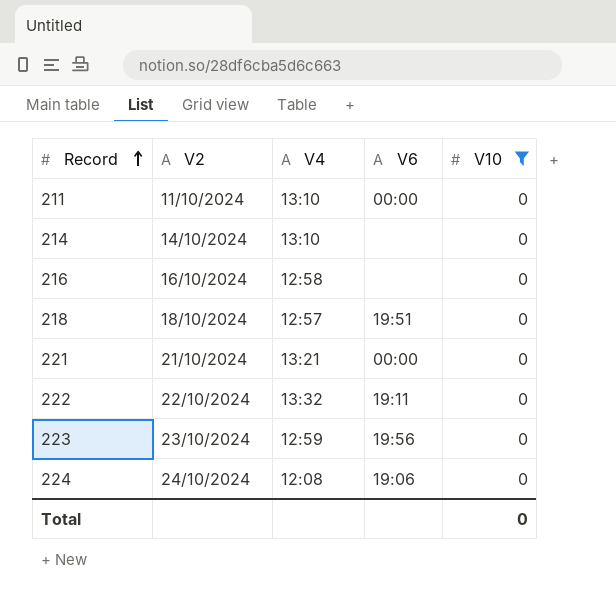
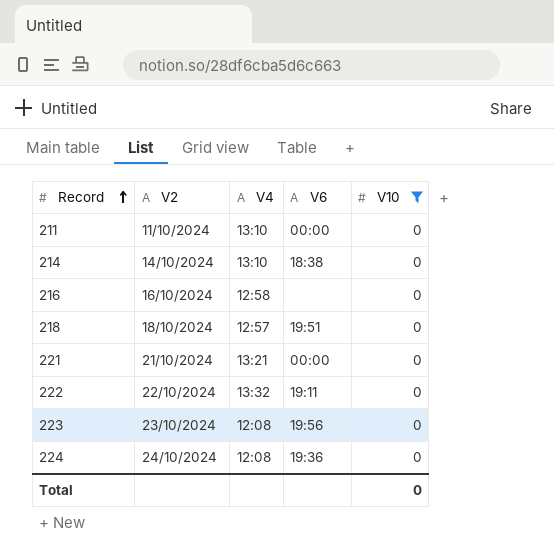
214 | V6: none -> 18:38
223 | V4: 12:59 -> 12:08
224 | V6: 19:06 -> 19:36

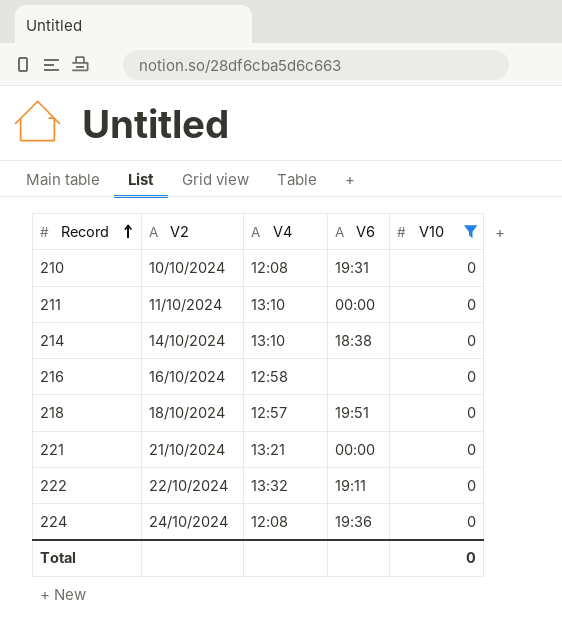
row 223: 23/10/2024 | 12:08 | 19:56 | 0 -> none
row 210: none -> 10/10/2024 | 12:08 | 19:31 | 0

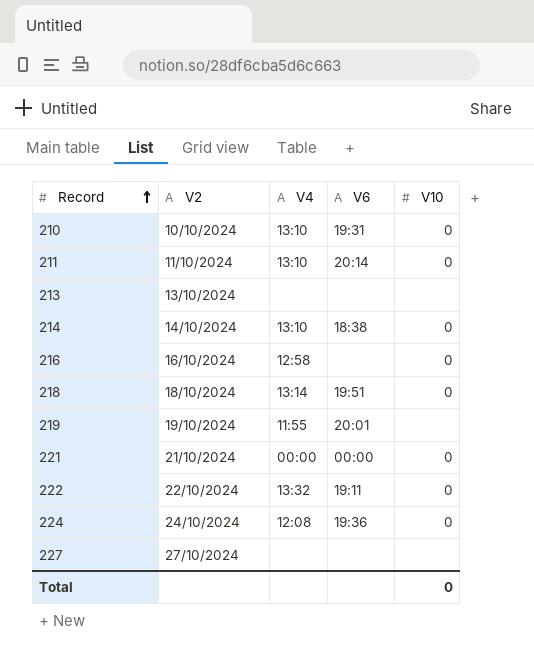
filter: V10 = 0 -> none
210 | V4: 12:08 -> 13:10
211 | V6: 00:00 -> 20:14
218 | V4: 12:57 -> 13:14
221 | V4: 13:21 -> 00:00

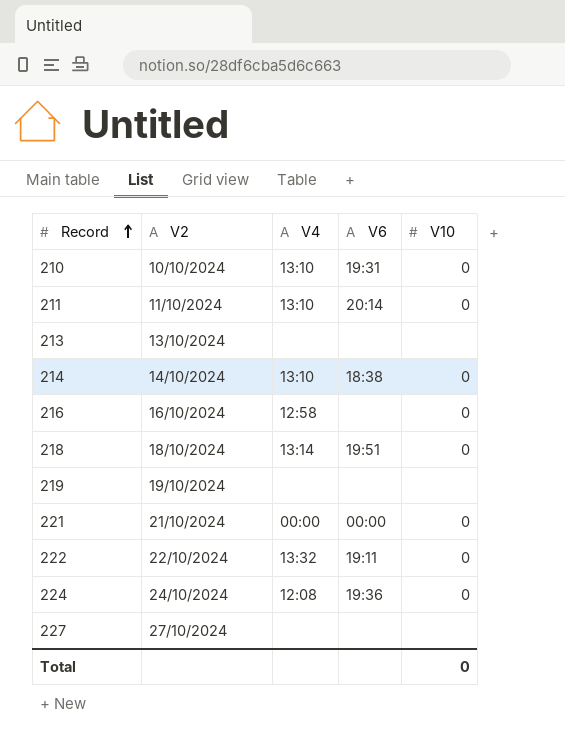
219 | V4: 11:55 -> none
219 | V6: 20:01 -> none

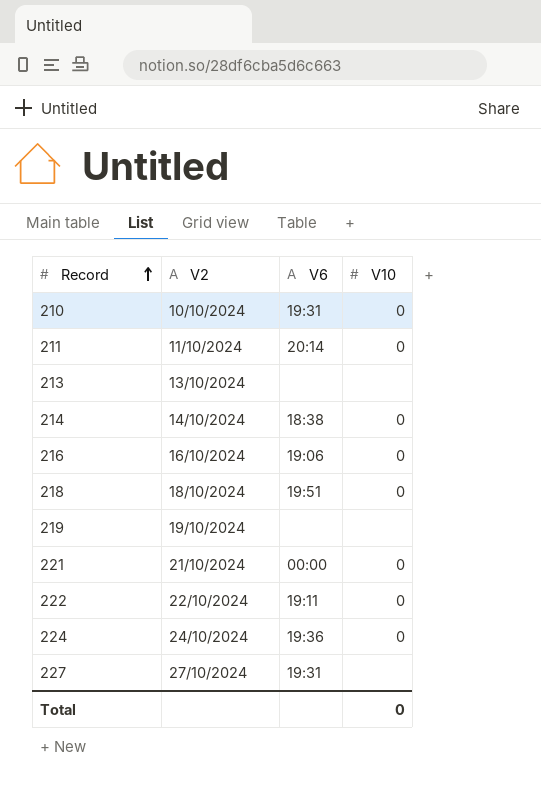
column V4 | position: 3 -> none
216 | V6: none -> 19:06
227 | V6: none -> 19:31

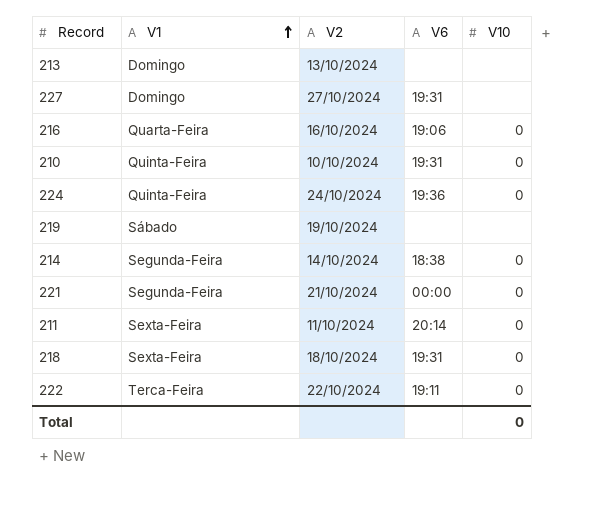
row order: Record ascending -> V1 ascending
column V1 | position: none -> 2
218 | V6: 19:51 -> 19:31

